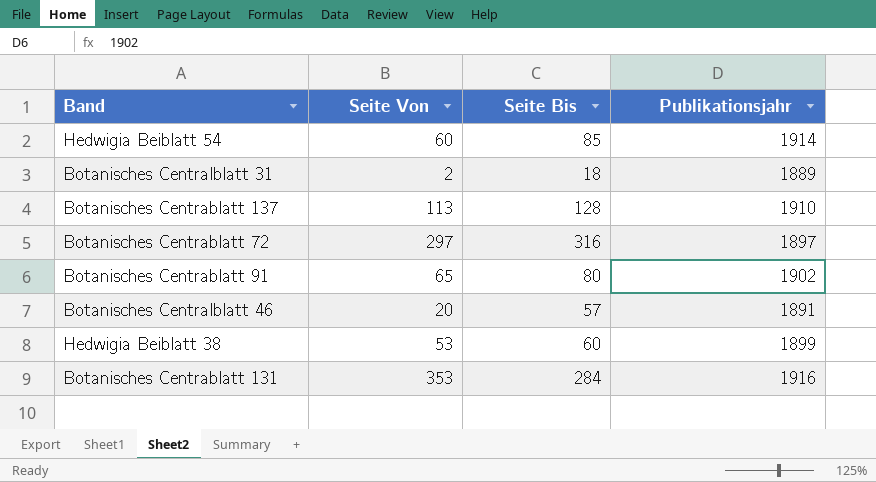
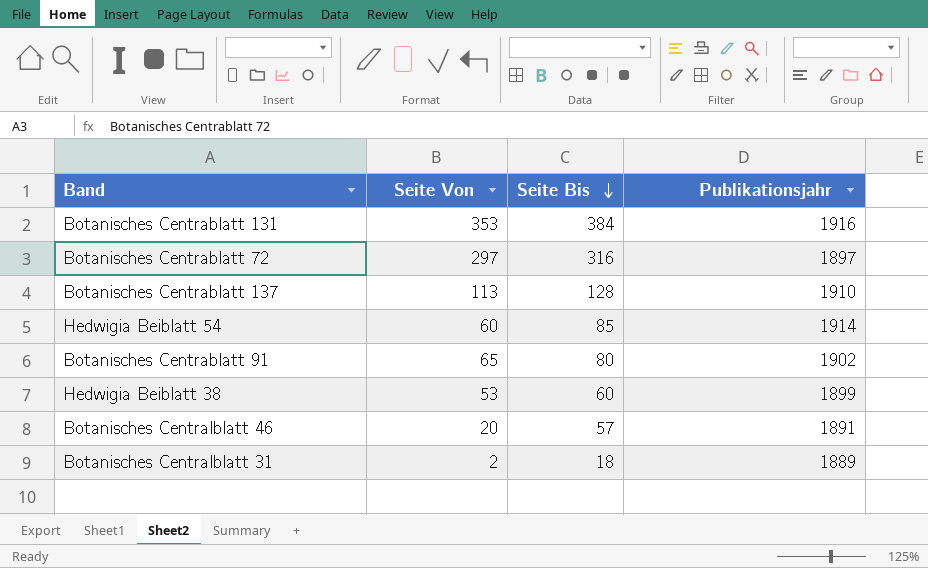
row order: none -> Seite Bis descending
Botanisches Centrablatt 131 | Seite Bis: 284 -> 384

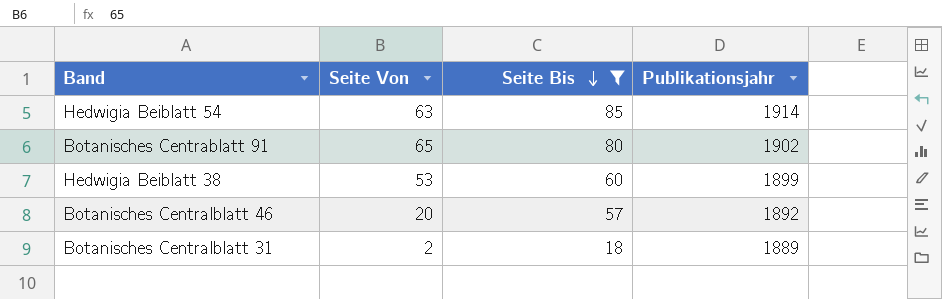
filter: none -> Seite Bis <= 85
Hedwigia Beiblatt 54 | Seite Von: 60 -> 63
Botanisches Centralblatt 46 | Publikationsjahr: 1891 -> 1892

